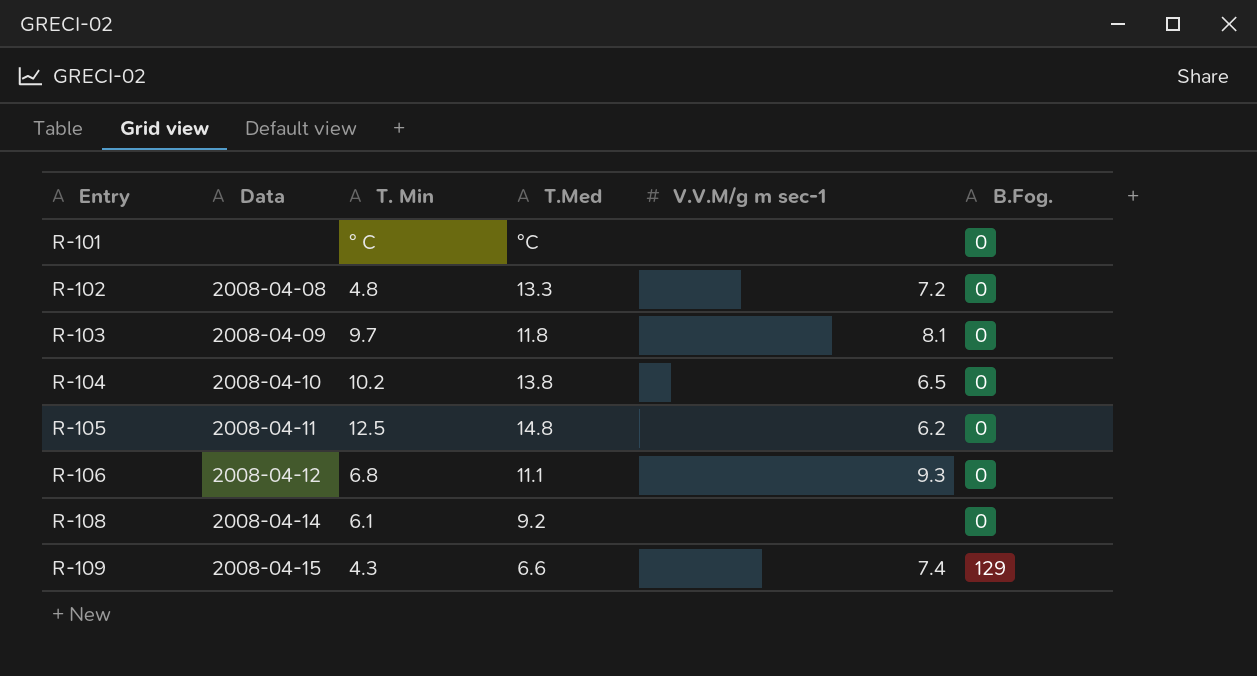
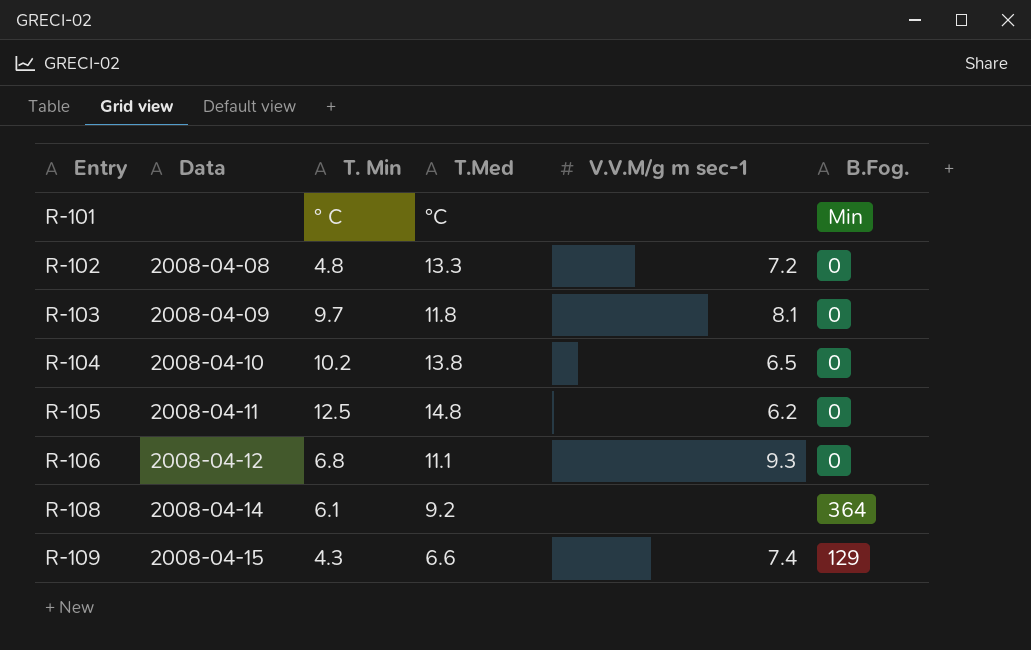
R-101 | B.Fog.: 0 -> Min
R-108 | B.Fog.: 0 -> 364

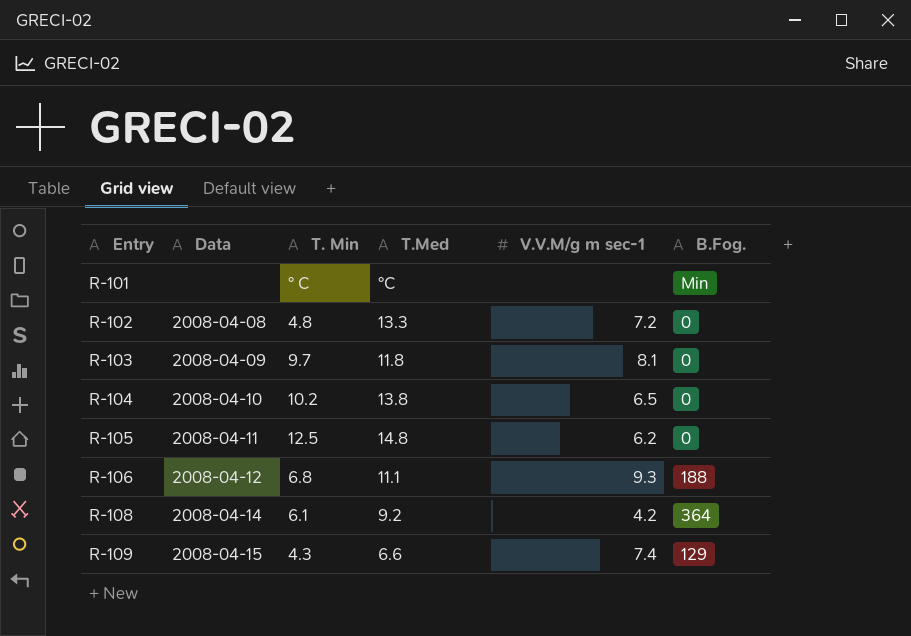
R-106 | B.Fog.: 0 -> 188
R-108 | V.V.M/g m sec-1: none -> 4.2

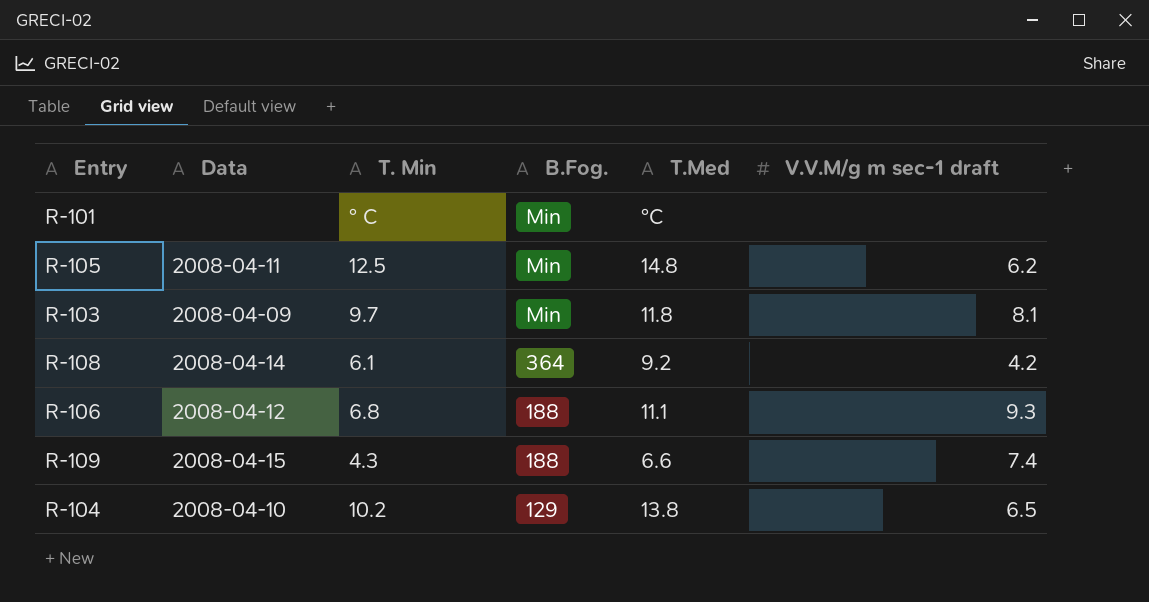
row order: Entry ascending -> B.Fog. descending
column B.Fog. | position: 6 -> 4
column name: V.V.M/g m sec-1 -> V.V.M/g m sec-1 draft
row R-102: 2008-04-08 | 4.8 | 13.3 | 7.2 | 0 -> none
R-105 | B.Fog.: 0 -> Min
R-103 | B.Fog.: 0 -> Min
R-109 | B.Fog.: 129 -> 188
R-104 | B.Fog.: 0 -> 129

